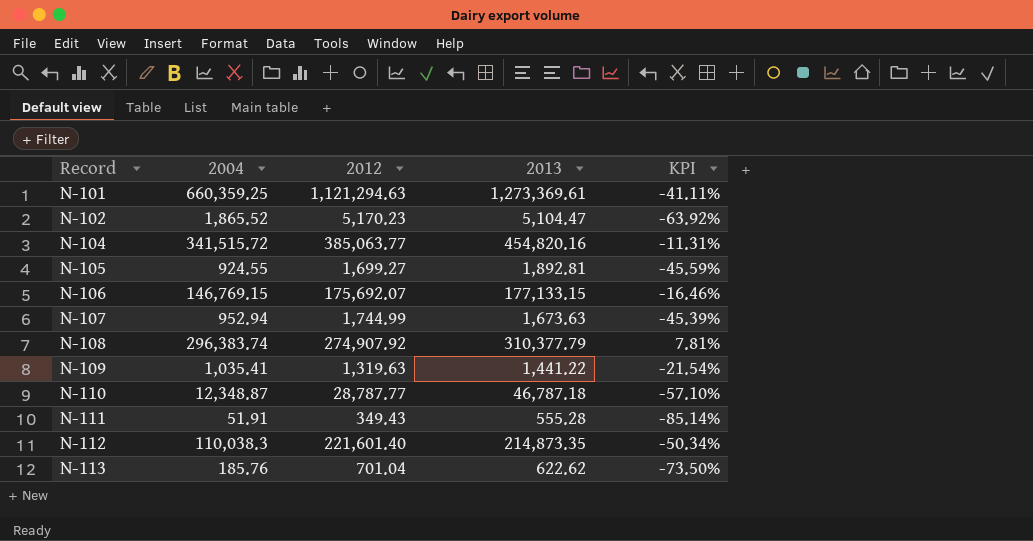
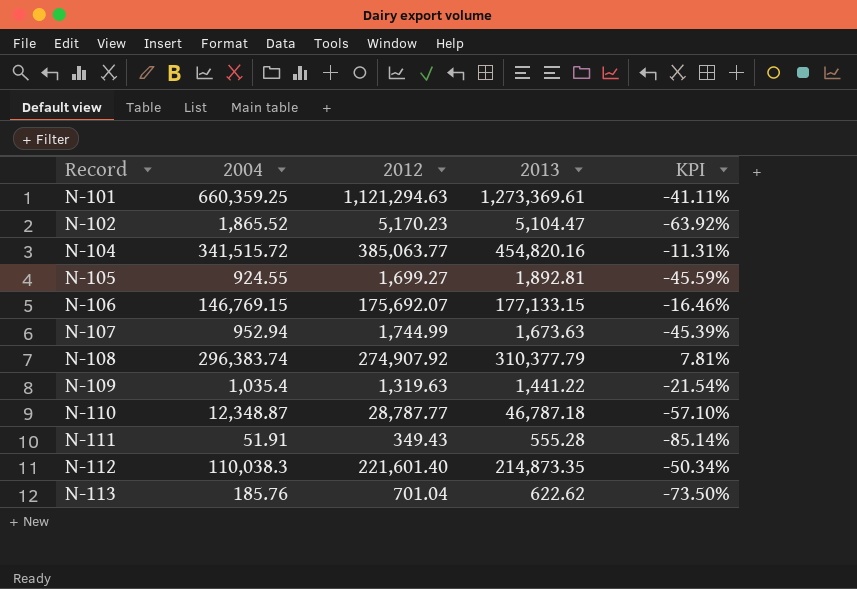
N-109 | 2004: 1,035.41 -> 1,035.4

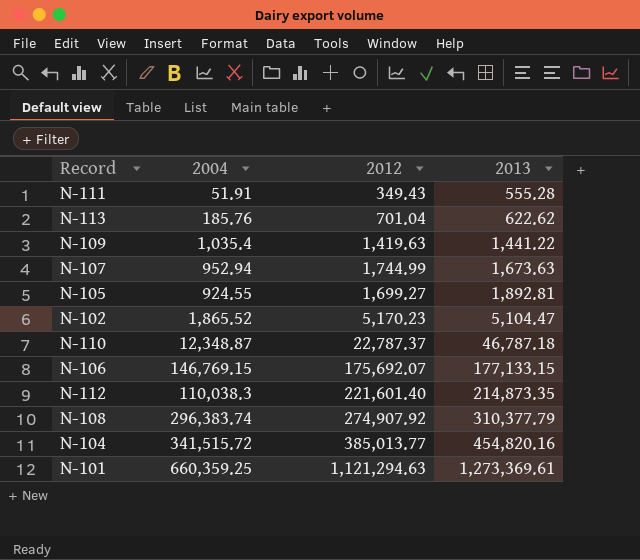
row order: Record ascending -> 2013 ascending
column KPI | formula: ([2004] - [2012]) / [2012] -> none
N-109 | 2012: 1,319.63 -> 1,419.63
N-110 | 2012: 28,787.77 -> 22,787.37
N-104 | 2012: 385,063.77 -> 385,013.77

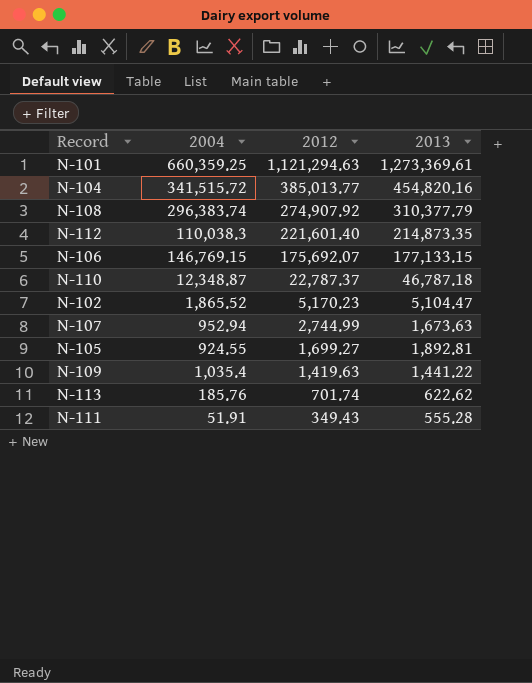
row order: 2013 ascending -> 2012 descending
N-107 | 2012: 1,744.99 -> 2,744.99
N-113 | 2012: 701.04 -> 701.74

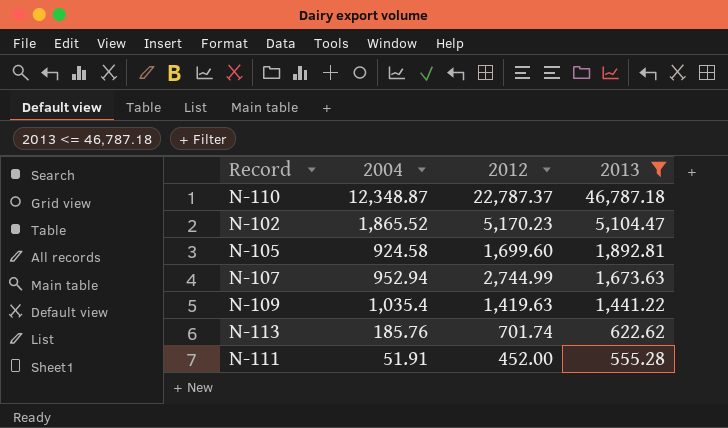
filter: none -> 2013 <= 46,787.18
row order: 2012 descending -> 2013 descending
N-105 | 2004: 924.55 -> 924.58
N-105 | 2012: 1,699.27 -> 1,699.60
N-111 | 2012: 349.43 -> 452.00

